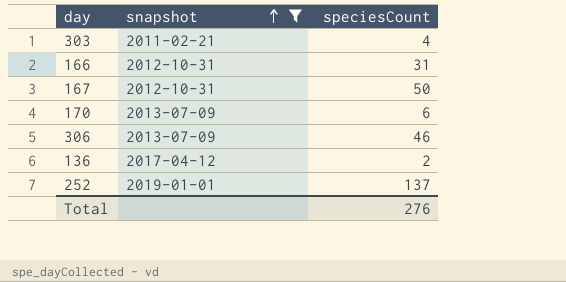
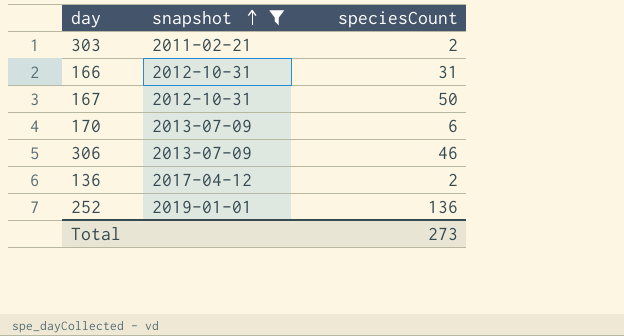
303 | speciesCount: 4 -> 2
252 | speciesCount: 137 -> 136
Total | speciesCount: 276 -> 273

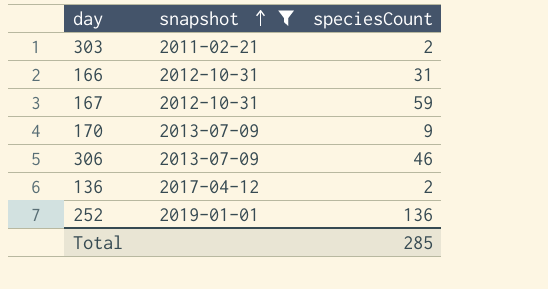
167 | speciesCount: 50 -> 59
170 | speciesCount: 6 -> 9
Total | speciesCount: 273 -> 285

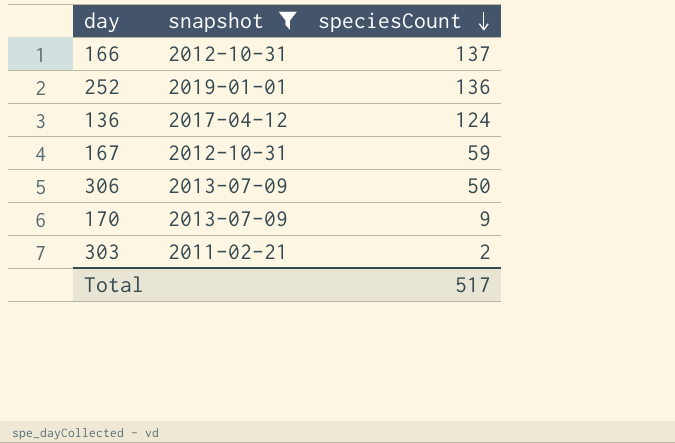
row order: snapshot ascending -> speciesCount descending
166 | speciesCount: 31 -> 137
136 | speciesCount: 2 -> 124
306 | speciesCount: 46 -> 50
Total | speciesCount: 285 -> 517

